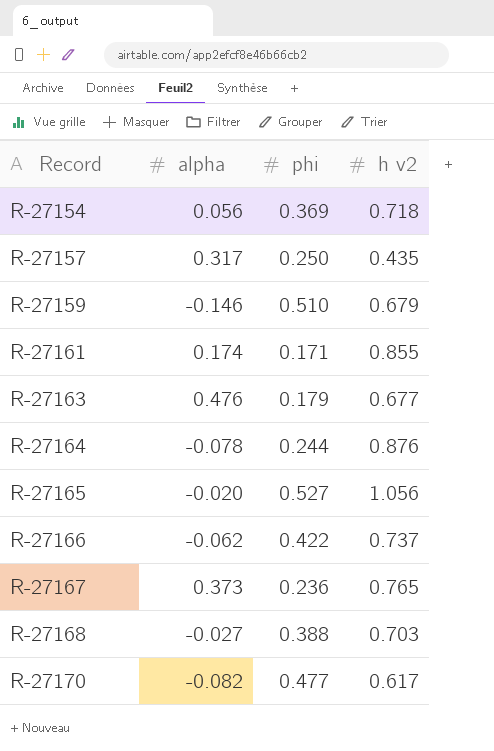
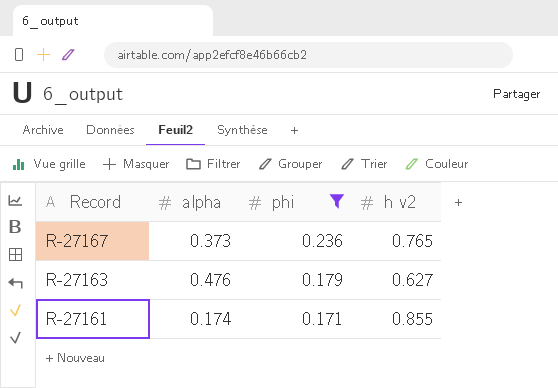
filter: none -> phi <= 0.236
row order: Record ascending -> Record descending
R-27163 | h v2: 0.677 -> 0.627

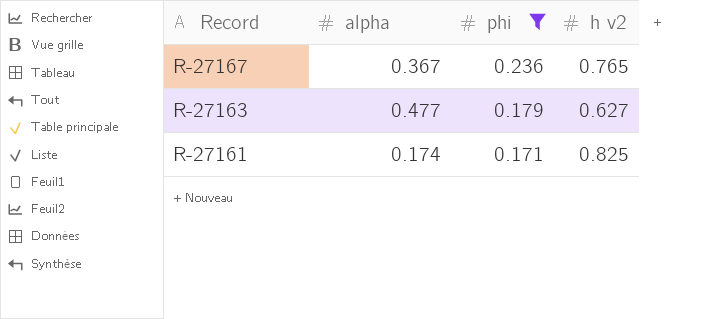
R-27167 | alpha: 0.373 -> 0.367
R-27163 | alpha: 0.476 -> 0.477
R-27161 | h v2: 0.855 -> 0.825

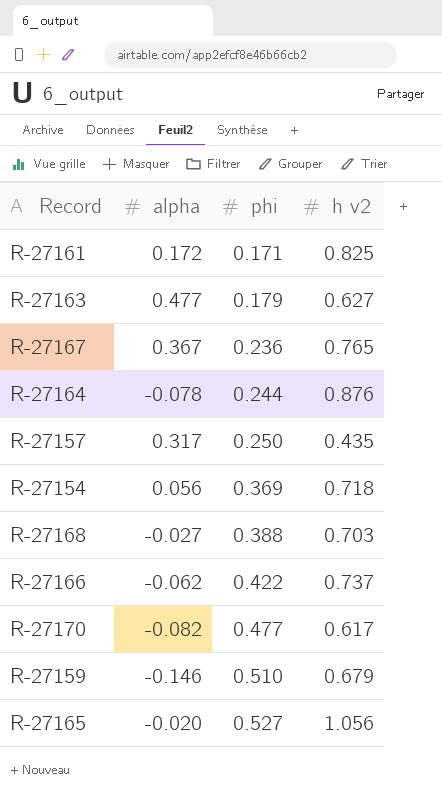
filter: phi <= 0.236 -> none
row order: Record descending -> phi ascending
R-27161 | alpha: 0.174 -> 0.172

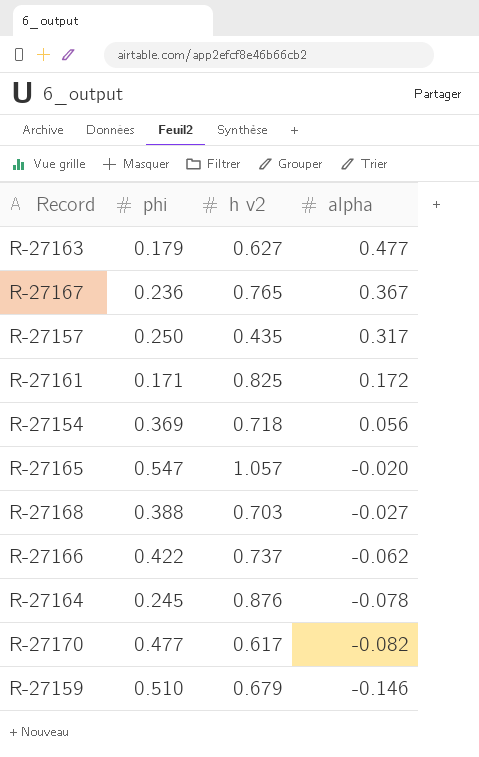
row order: phi ascending -> alpha descending
column alpha | position: 2 -> 4
R-27165 | phi: 0.527 -> 0.547
R-27165 | h v2: 1.056 -> 1.057
R-27164 | phi: 0.244 -> 0.245

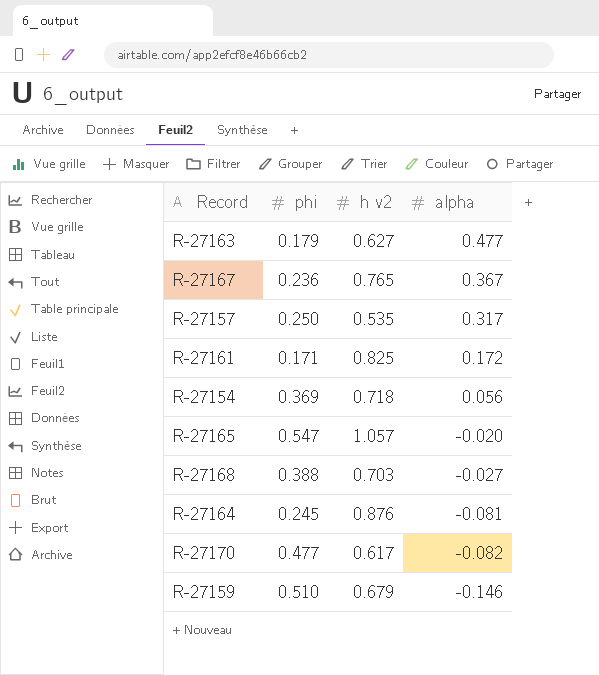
row R-27166: 0.422 | 0.737 | -0.062 -> none
R-27157 | h v2: 0.435 -> 0.535
R-27164 | alpha: -0.078 -> -0.081

